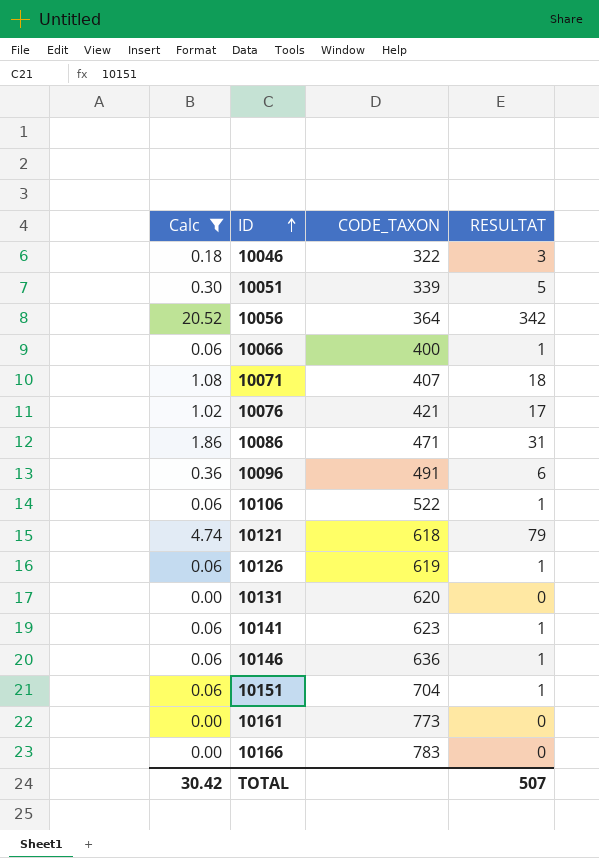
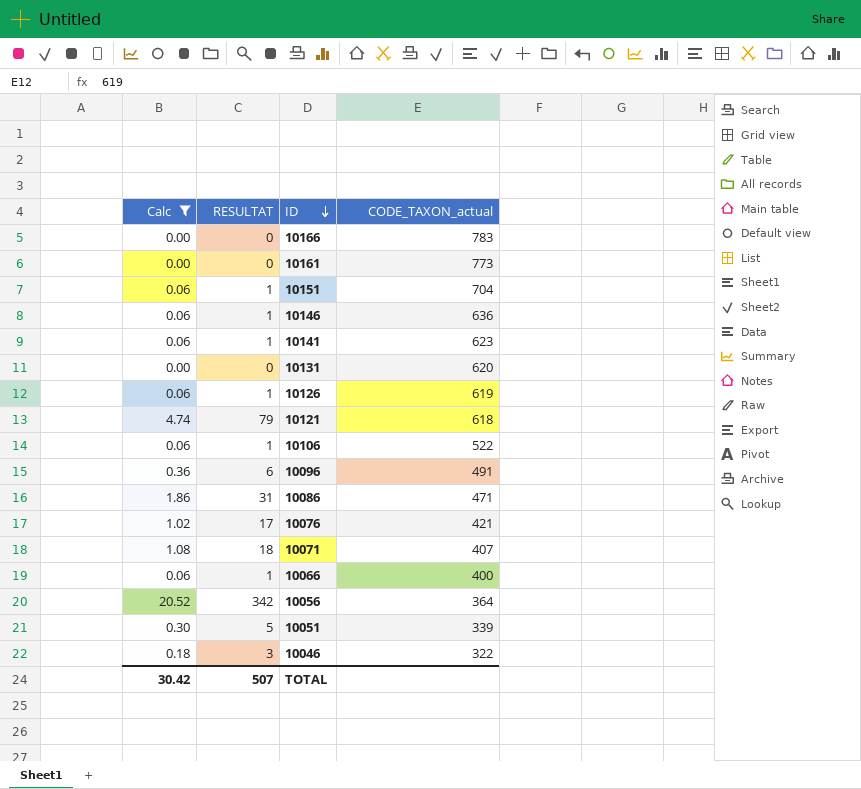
row order: ID ascending -> ID descending
column RESULTAT | position: 4 -> 2
column name: CODE_TAXON -> CODE_TAXON_actual

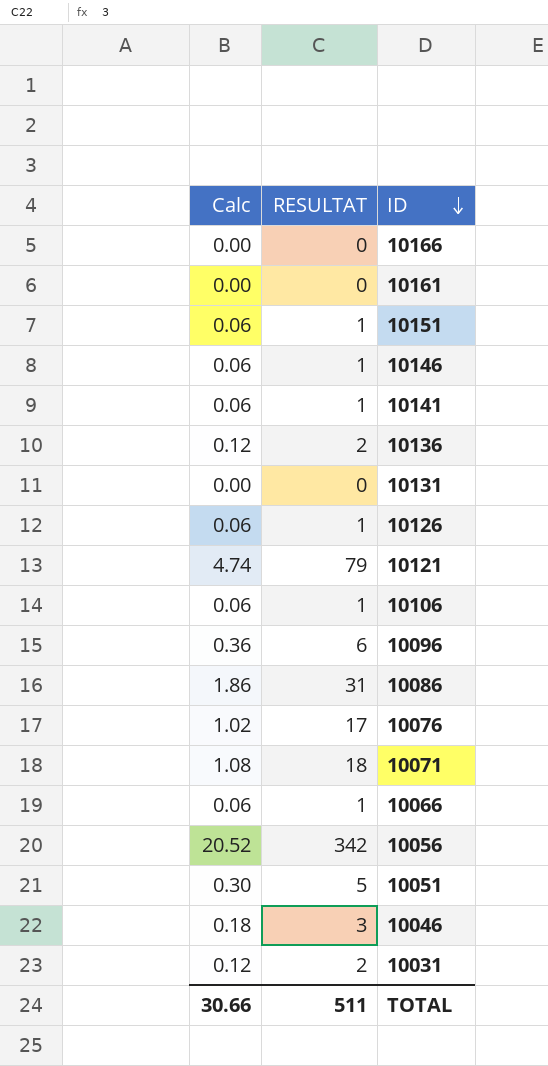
filter: Calc != 0.12 -> none
column CODE_TAXON_actual | position: 4 -> none
TOTAL | Calc: 30.42 -> 30.66
TOTAL | RESULTAT: 507 -> 511

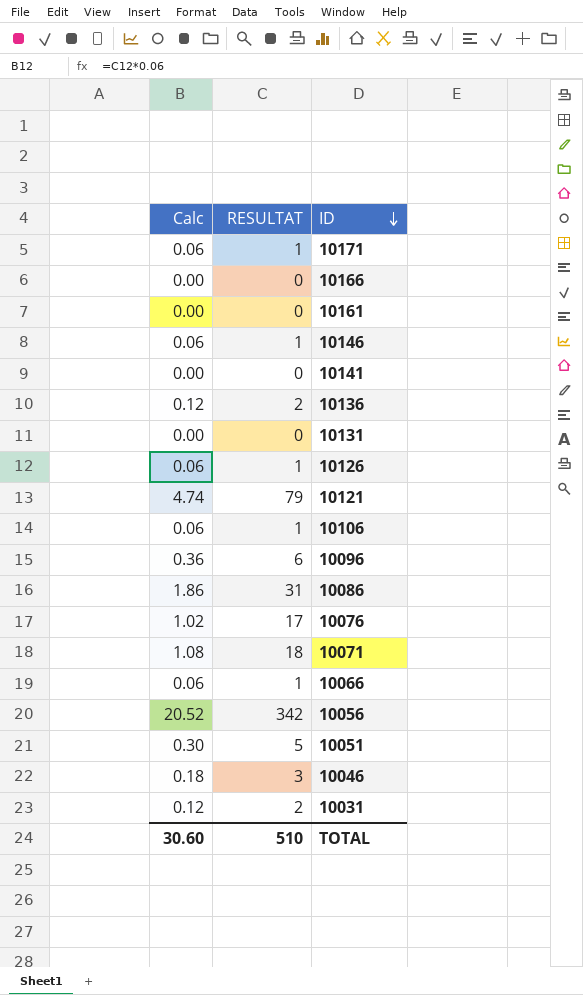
row 10151: 0.06 | 1 -> none
row 10171: none -> 0.06 | 1
10141 | Calc: 0.06 -> 0.00
10141 | RESULTAT: 1 -> 0
TOTAL | Calc: 30.66 -> 30.60
TOTAL | RESULTAT: 511 -> 510

